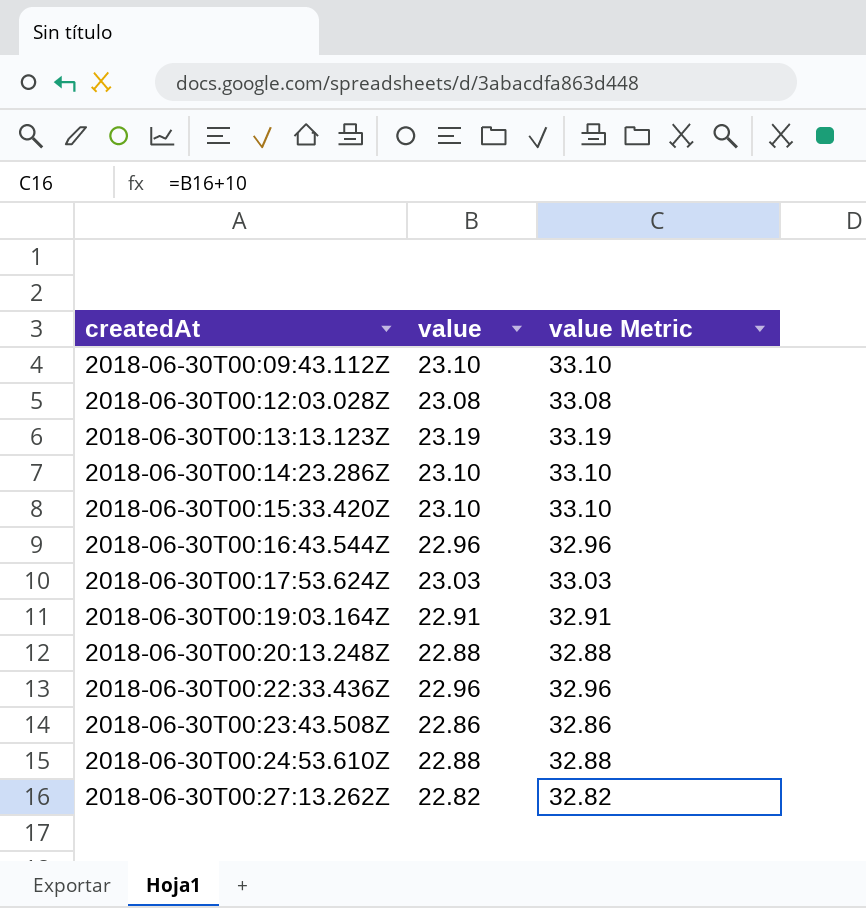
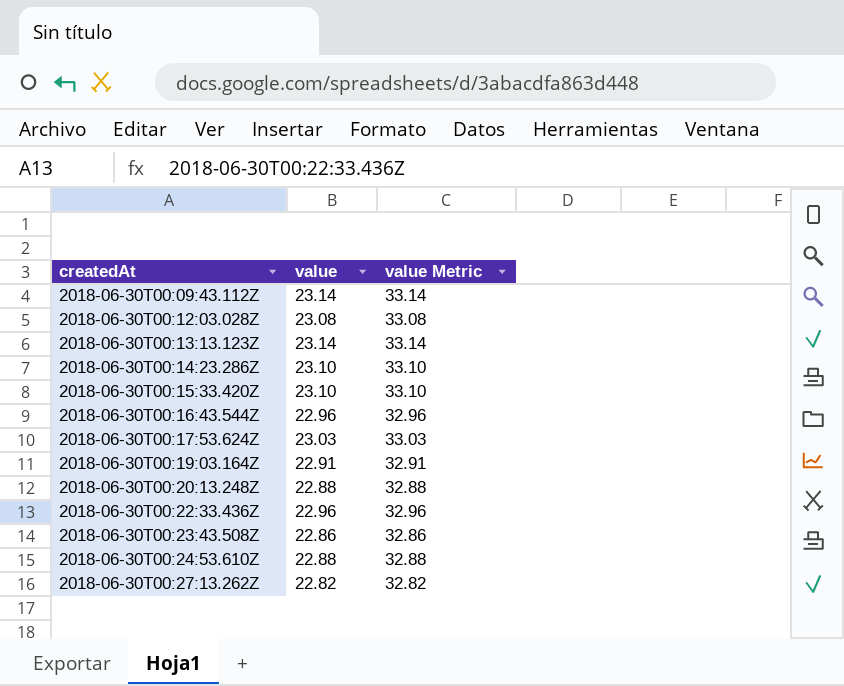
2018-06-30T00:09:43.112Z | value: 23.10 -> 23.14
2018-06-30T00:09:43.112Z | value Metric: 33.10 -> 33.14
2018-06-30T00:13:13.123Z | value: 23.19 -> 23.14
2018-06-30T00:13:13.123Z | value Metric: 33.19 -> 33.14

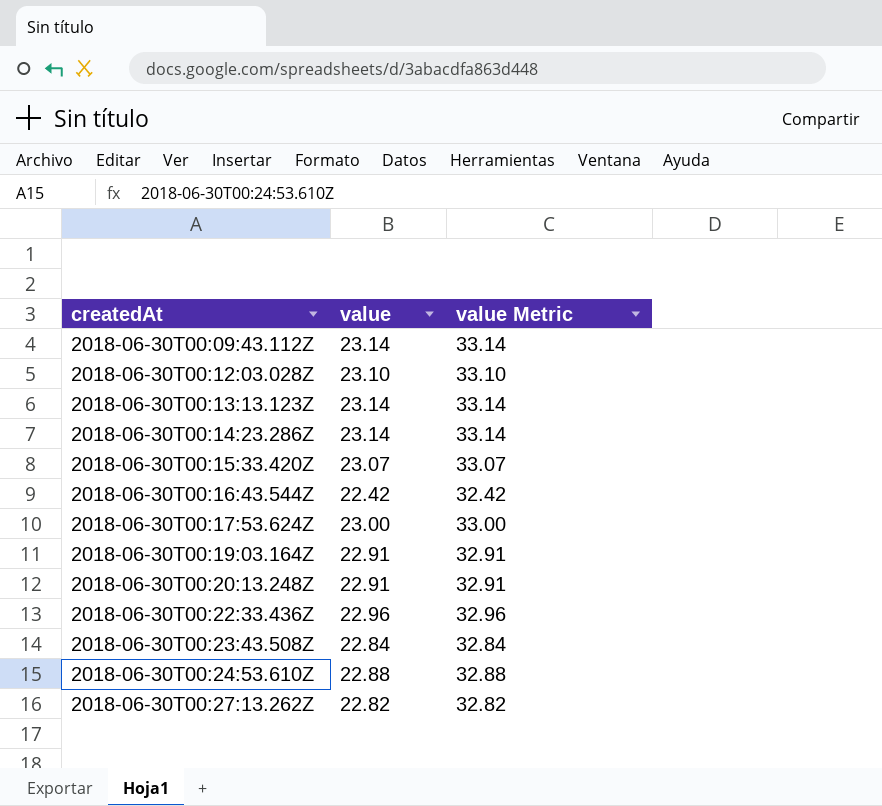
2018-06-30T00:12:03.028Z | value: 23.08 -> 23.10
2018-06-30T00:12:03.028Z | value Metric: 33.08 -> 33.10
2018-06-30T00:14:23.286Z | value: 23.10 -> 23.14
2018-06-30T00:14:23.286Z | value Metric: 33.10 -> 33.14
2018-06-30T00:15:33.420Z | value: 23.10 -> 23.07
2018-06-30T00:15:33.420Z | value Metric: 33.10 -> 33.07
2018-06-30T00:16:43.544Z | value: 22.96 -> 22.42
2018-06-30T00:16:43.544Z | value Metric: 32.96 -> 32.42
2018-06-30T00:17:53.624Z | value: 23.03 -> 23.00
2018-06-30T00:17:53.624Z | value Metric: 33.03 -> 33.00
2018-06-30T00:20:13.248Z | value: 22.88 -> 22.91
2018-06-30T00:20:13.248Z | value Metric: 32.88 -> 32.91
2018-06-30T00:23:43.508Z | value: 22.86 -> 22.84
2018-06-30T00:23:43.508Z | value Metric: 32.86 -> 32.84

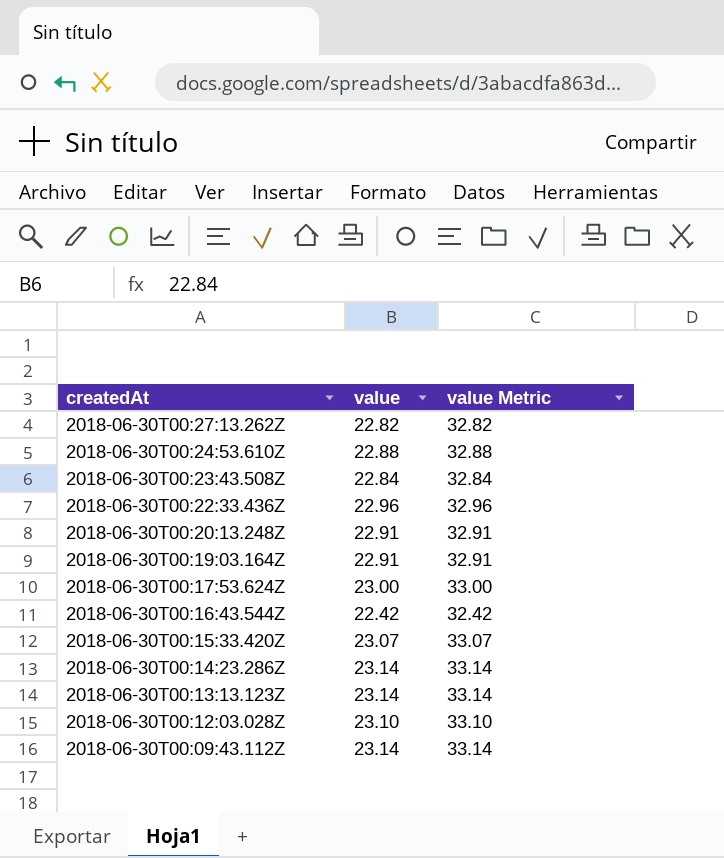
row order: createdAt ascending -> createdAt descending

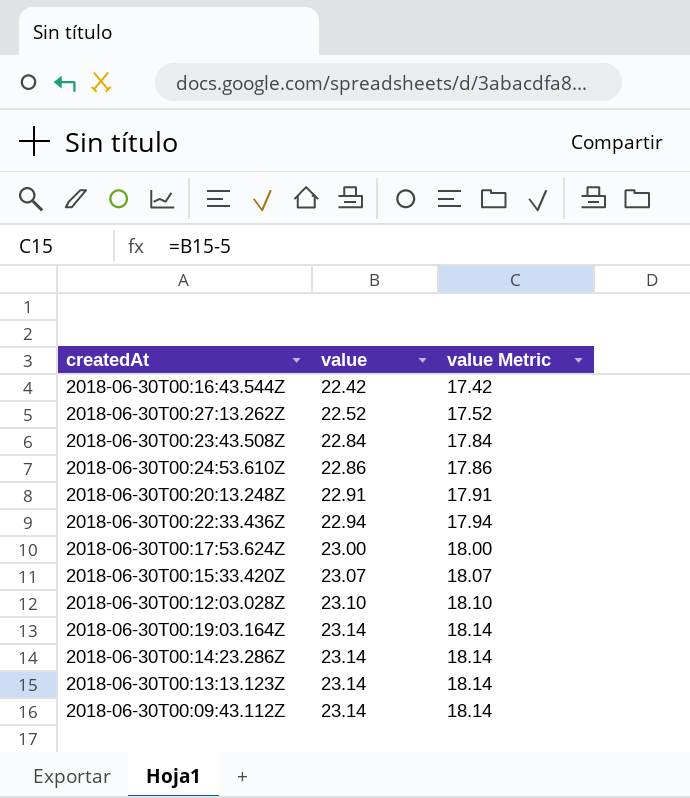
row order: createdAt descending -> value ascending
column value Metric | formula: [value] + 10 -> [value] - 5
2018-06-30T00:27:13.262Z | value: 22.82 -> 22.52
2018-06-30T00:24:53.610Z | value: 22.88 -> 22.86
2018-06-30T00:22:33.436Z | value: 22.96 -> 22.94
2018-06-30T00:19:03.164Z | value: 22.91 -> 23.14

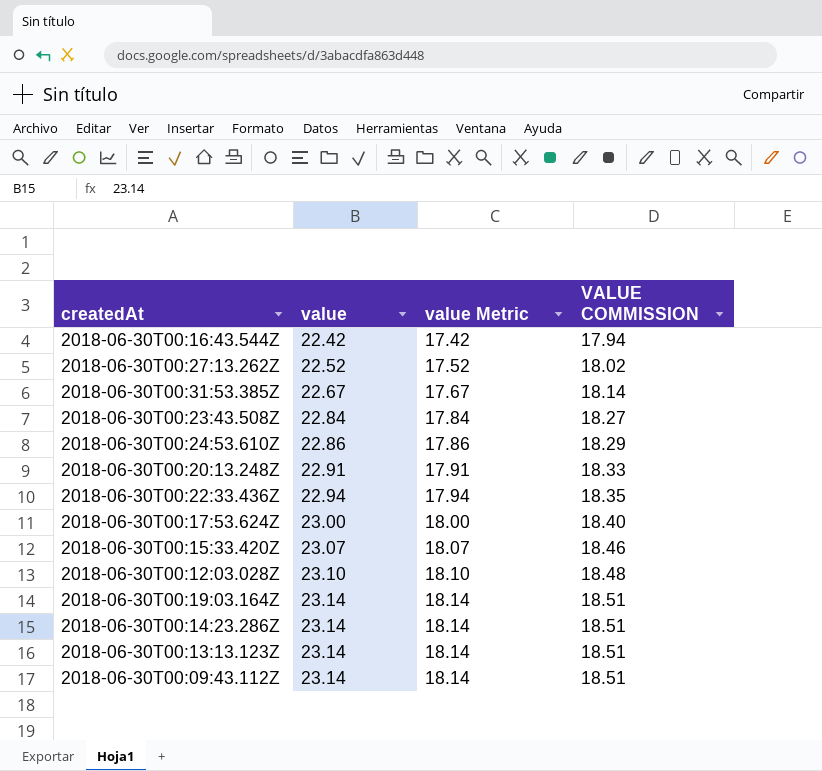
column VALUE COMMISSION | formula: none -> [value] * 0.8
row 2018-06-30T00:31:53.385Z: none -> 22.67 | 17.67 | 18.14

